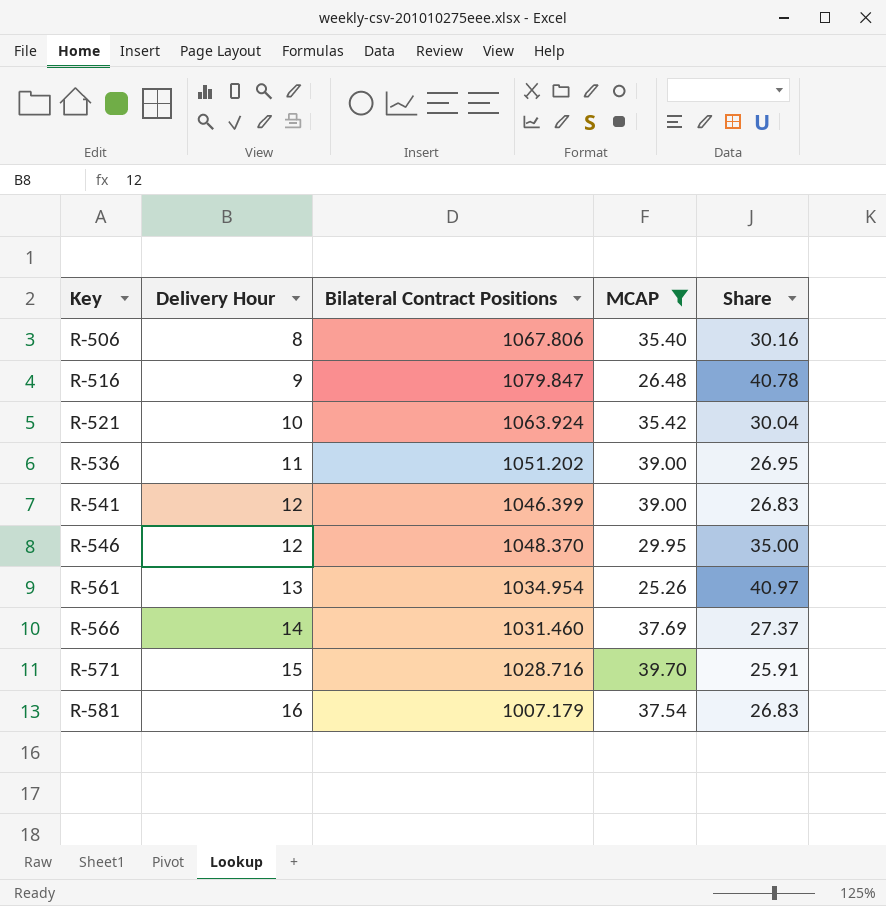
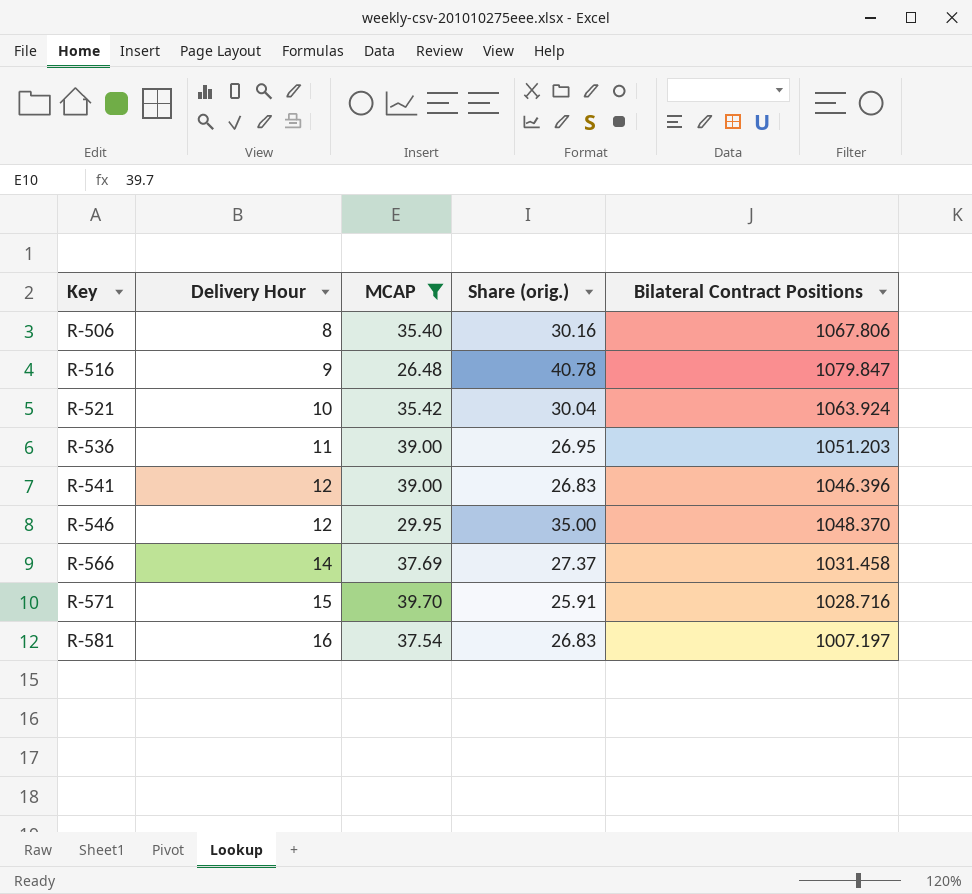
column name: Share -> Share (orig.)
column Bilateral Contract Positions | position: 3 -> 5
row R-561: 13 | 1034.954 | 25.26 | 40.97 -> none
R-536 | Bilateral Contract Positions: 1051.202 -> 1051.203
R-541 | Bilateral Contract Positions: 1046.399 -> 1046.396
R-566 | Bilateral Contract Positions: 1031.460 -> 1031.458
R-581 | Bilateral Contract Positions: 1007.179 -> 1007.197

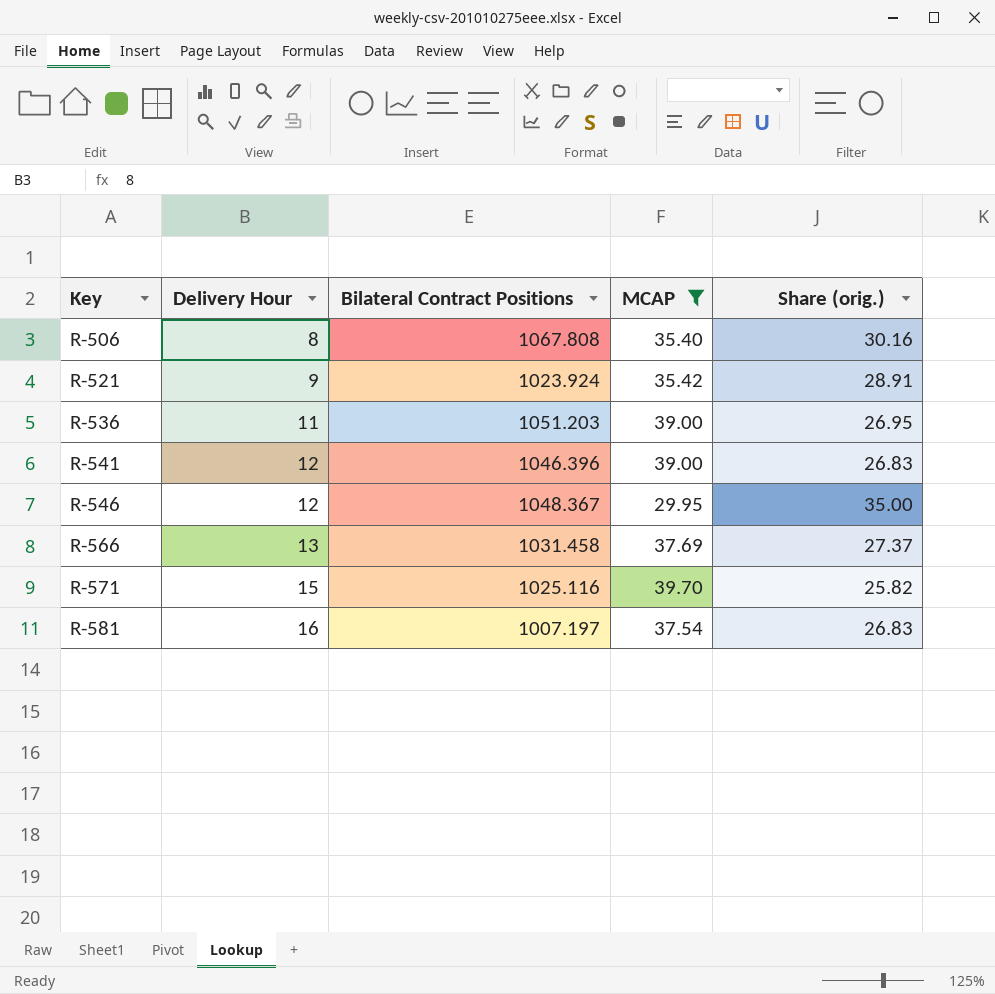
column Bilateral Contract Positions | position: 5 -> 3
row R-516: 9 | 26.48 | 40.78 | 1079.847 -> none
R-506 | Bilateral Contract Positions: 1067.806 -> 1067.808
R-521 | Delivery Hour: 10 -> 9
R-521 | Bilateral Contract Positions: 1063.924 -> 1023.924
R-521 | Share (orig.): 30.04 -> 28.91
R-546 | Bilateral Contract Positions: 1048.370 -> 1048.367
R-566 | Delivery Hour: 14 -> 13
R-571 | Bilateral Contract Positions: 1028.716 -> 1025.116
R-571 | Share (orig.): 25.91 -> 25.82

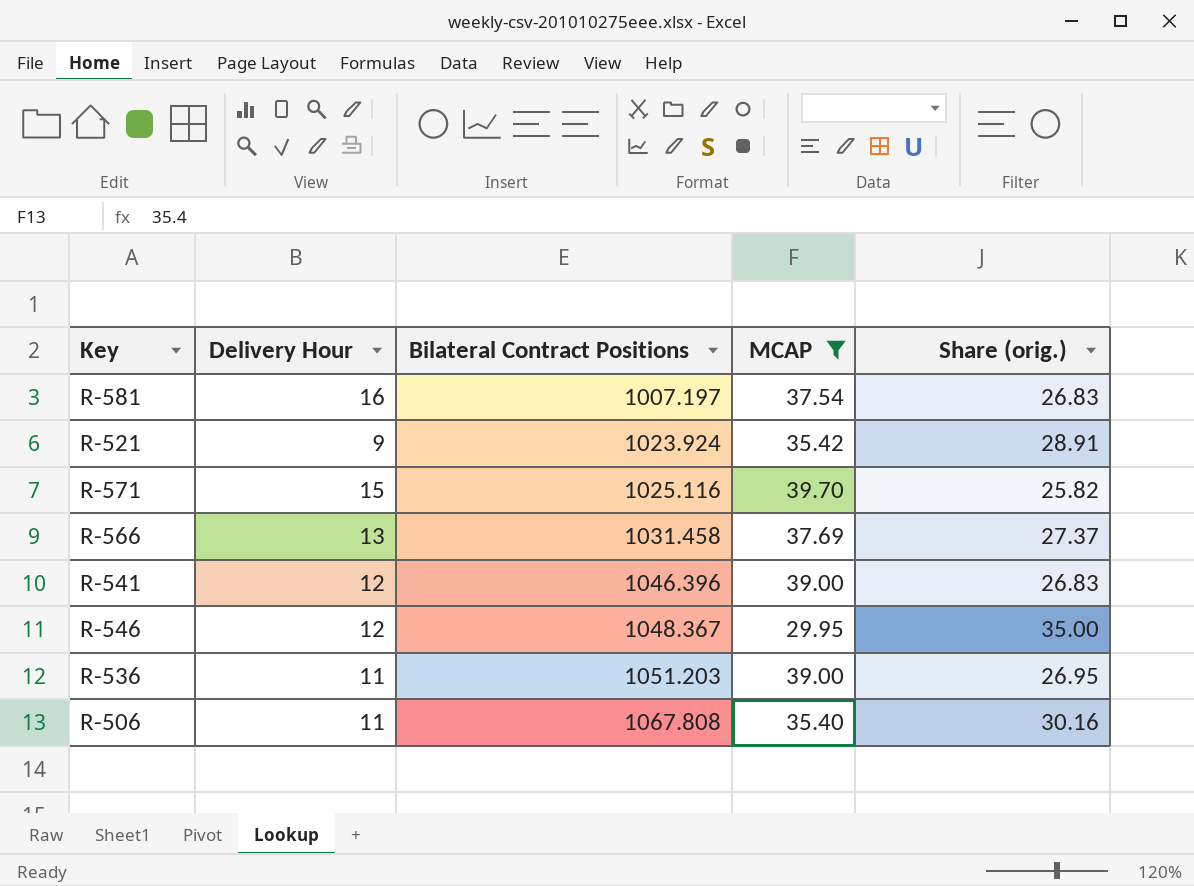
row order: Key ascending -> Bilateral Contract Positions ascending
R-506 | Delivery Hour: 8 -> 11

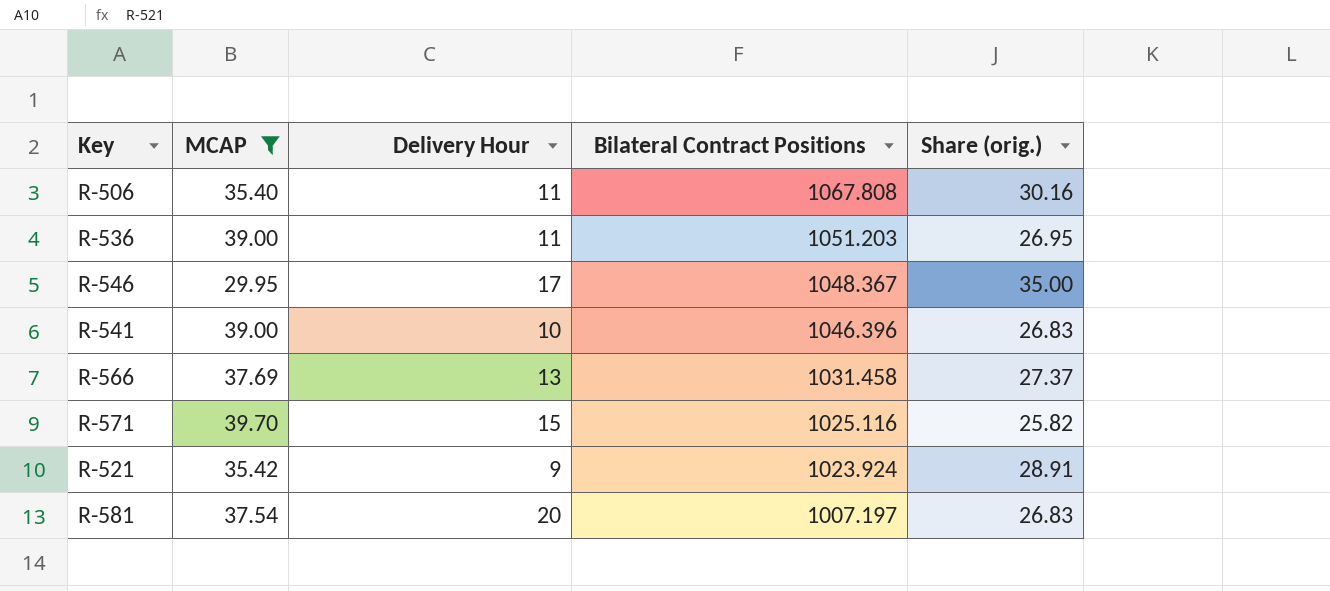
row order: Bilateral Contract Positions ascending -> Bilateral Contract Positions descending
column MCAP | position: 4 -> 2
R-546 | Delivery Hour: 12 -> 17
R-541 | Delivery Hour: 12 -> 10
R-581 | Delivery Hour: 16 -> 20

